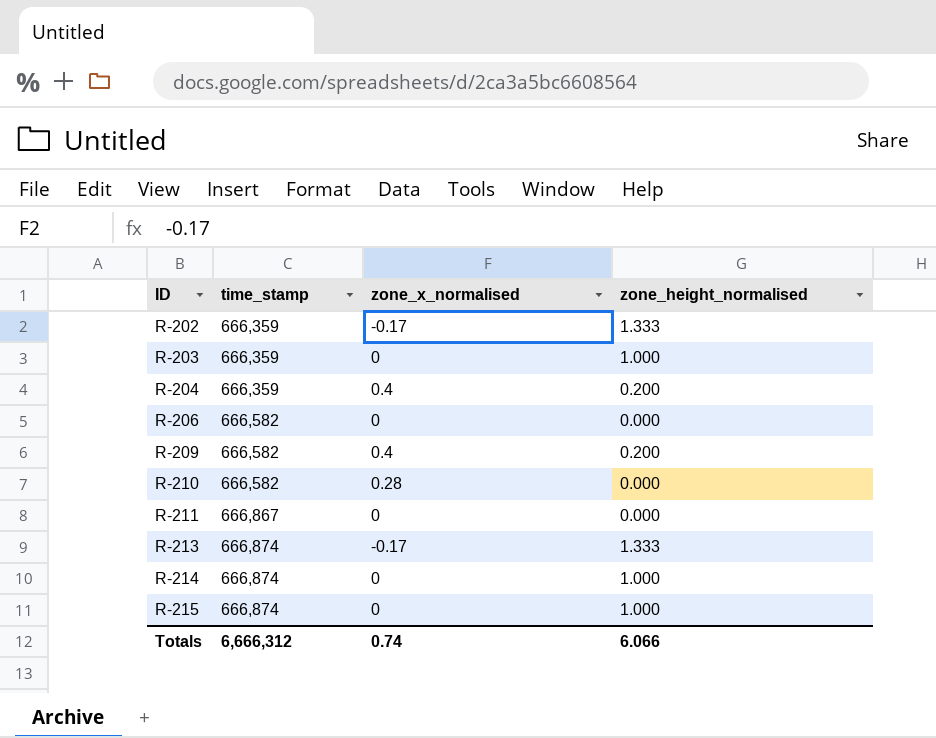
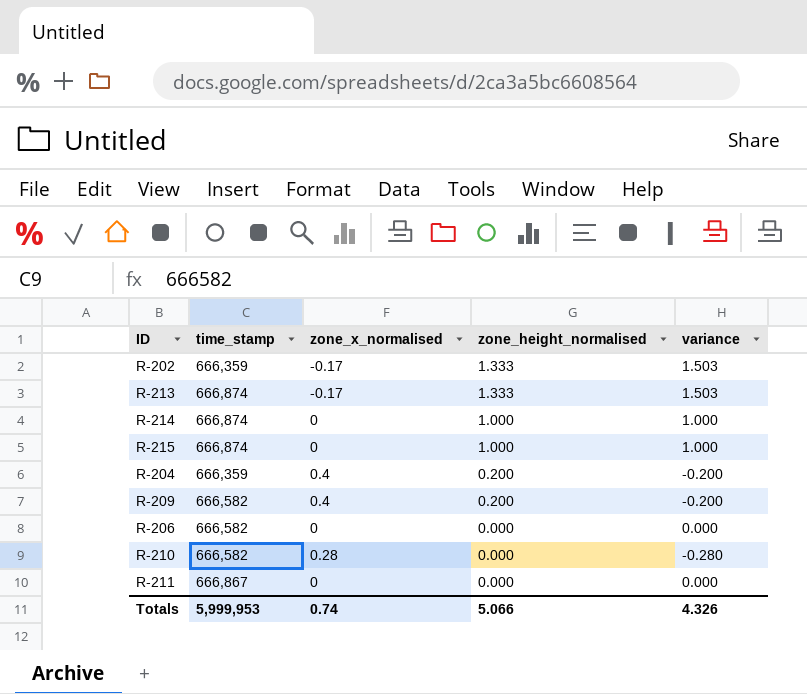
row order: ID ascending -> zone_height_normalised descending
column variance | formula: none -> [zone_height_normalised] - [zone_x_normalised]
row R-203: 666,359 | 0 | 1.000 -> none
Totals | time_stamp: 6,666,312 -> 5,999,953
Totals | zone_height_normalised: 6.066 -> 5.066

